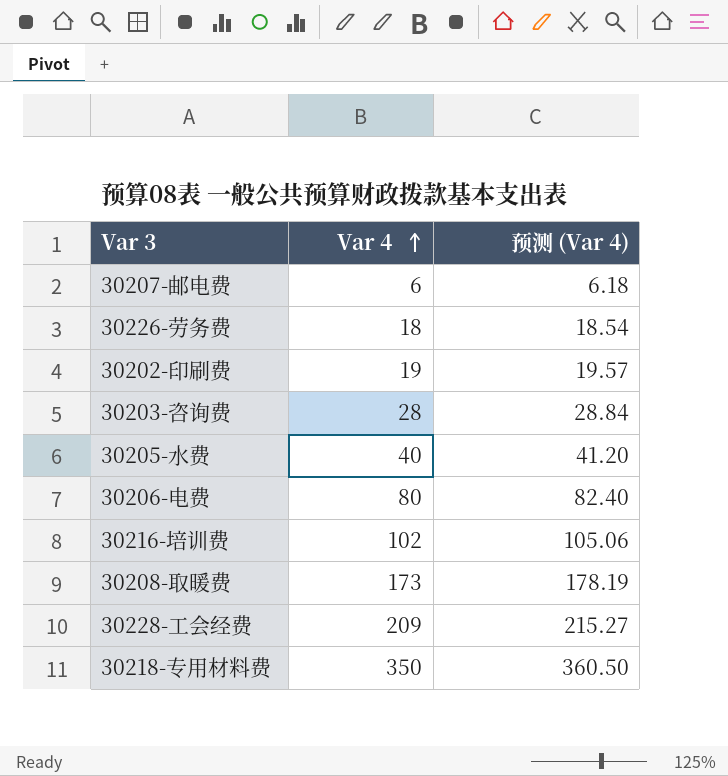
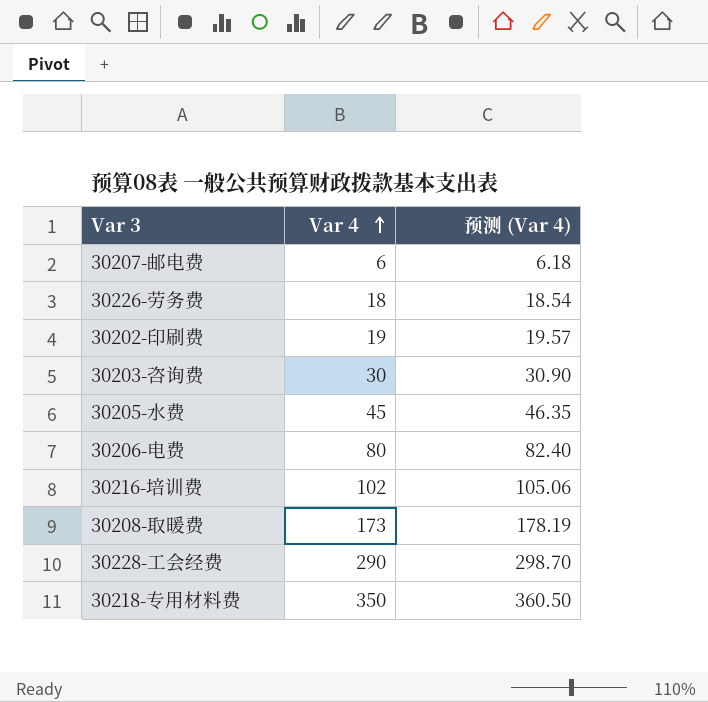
30203-咨询费 | Var 4: 28 -> 30
30203-咨询费 | 预测 (Var 4): 28.84 -> 30.90
30205-水费 | Var 4: 40 -> 45
30205-水费 | 预测 (Var 4): 41.20 -> 46.35
30228-工会经费 | Var 4: 209 -> 290
30228-工会经费 | 预测 (Var 4): 215.27 -> 298.70

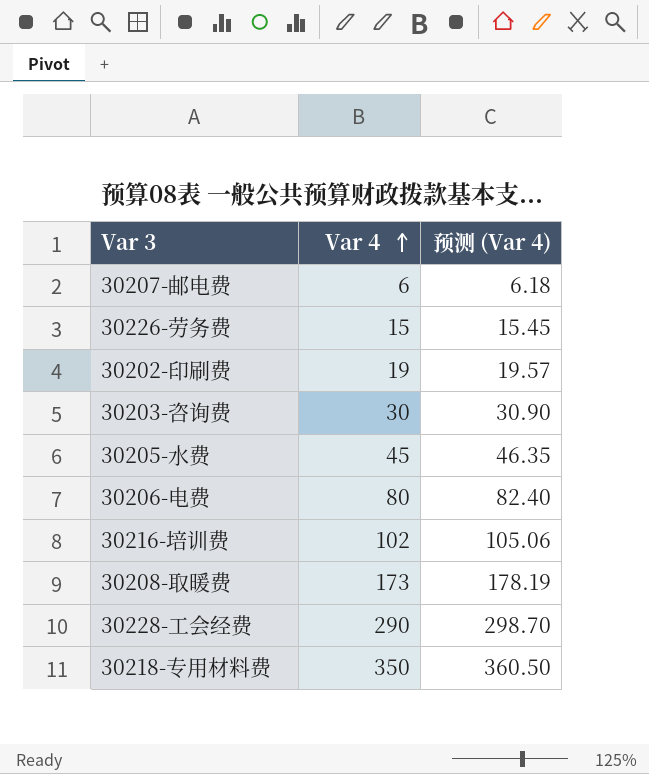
30226-劳务费 | Var 4: 18 -> 15
30226-劳务费 | 预测 (Var 4): 18.54 -> 15.45

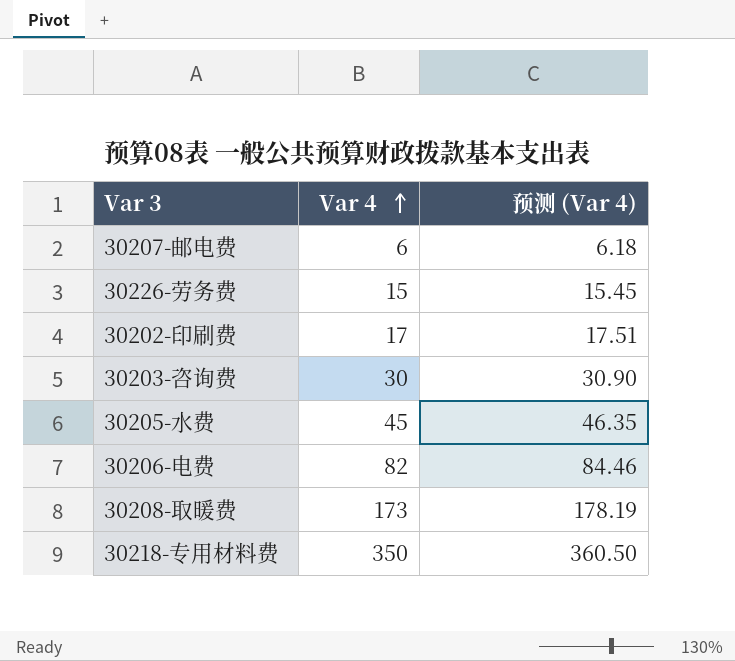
row 30216-培训费: 102 | 105.06 -> none
row 30228-工会经费: 290 | 298.70 -> none
30202-印刷费 | Var 4: 19 -> 17
30202-印刷费 | 预测 (Var 4): 19.57 -> 17.51
30206-电费 | Var 4: 80 -> 82
30206-电费 | 预测 (Var 4): 82.40 -> 84.46

